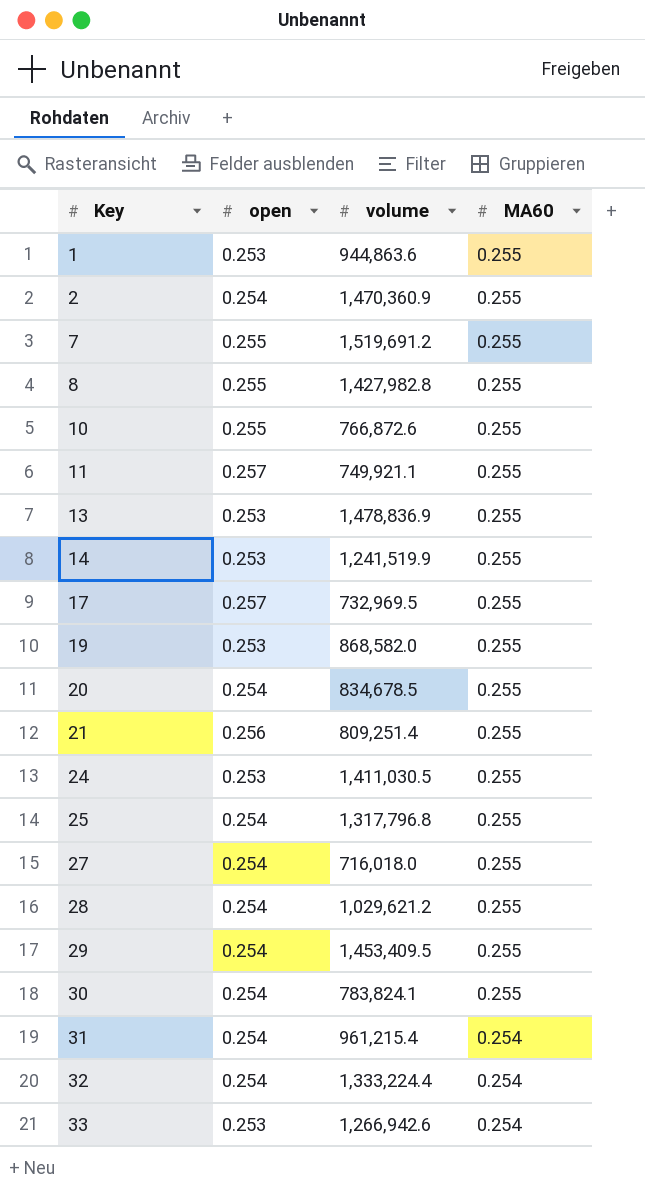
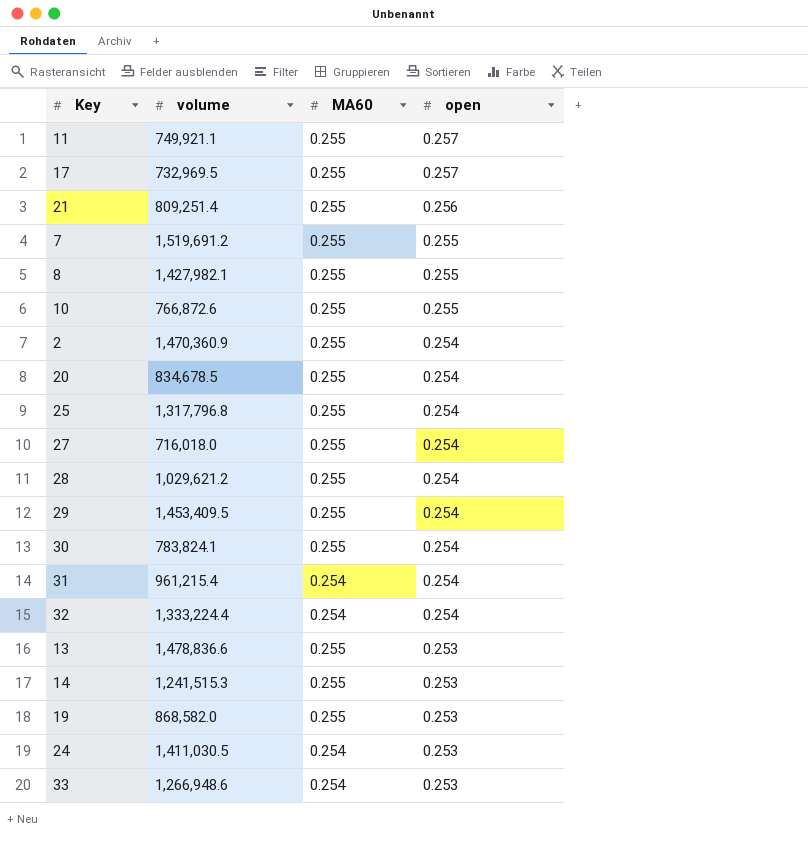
row order: Key ascending -> open descending
column open | position: 2 -> 4
row 1: 0.253 | 944,863.6 | 0.255 -> none
8 | volume: 1,427,982.8 -> 1,427,982.1
13 | volume: 1,478,836.9 -> 1,478,836.6
14 | volume: 1,241,519.9 -> 1,241,515.3
24 | MA60: 0.255 -> 0.254
33 | volume: 1,266,942.6 -> 1,266,948.6

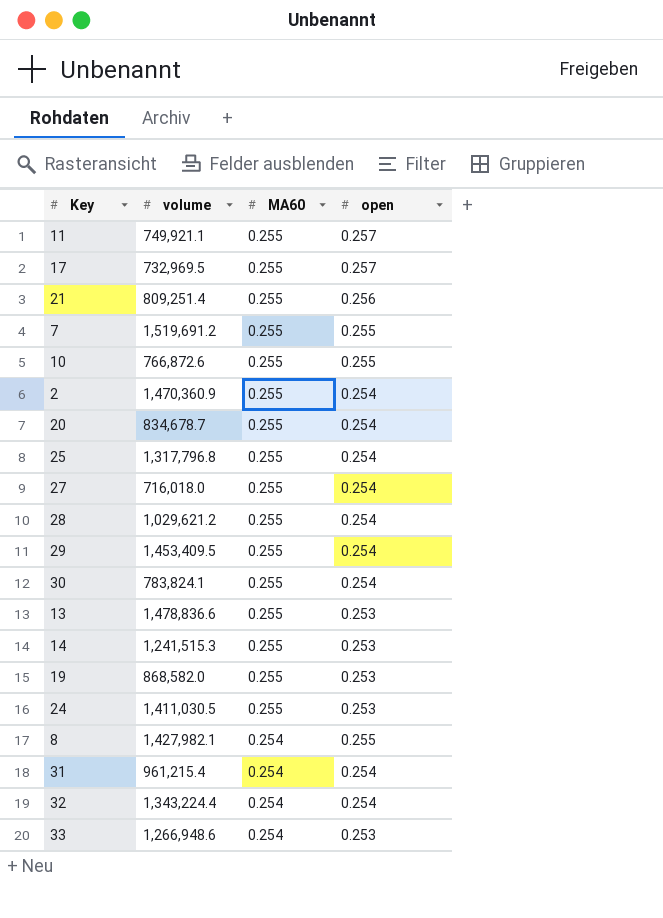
row order: open descending -> MA60 descending
20 | volume: 834,678.5 -> 834,678.7
24 | MA60: 0.254 -> 0.255
8 | MA60: 0.255 -> 0.254
32 | volume: 1,333,224.4 -> 1,343,224.4

